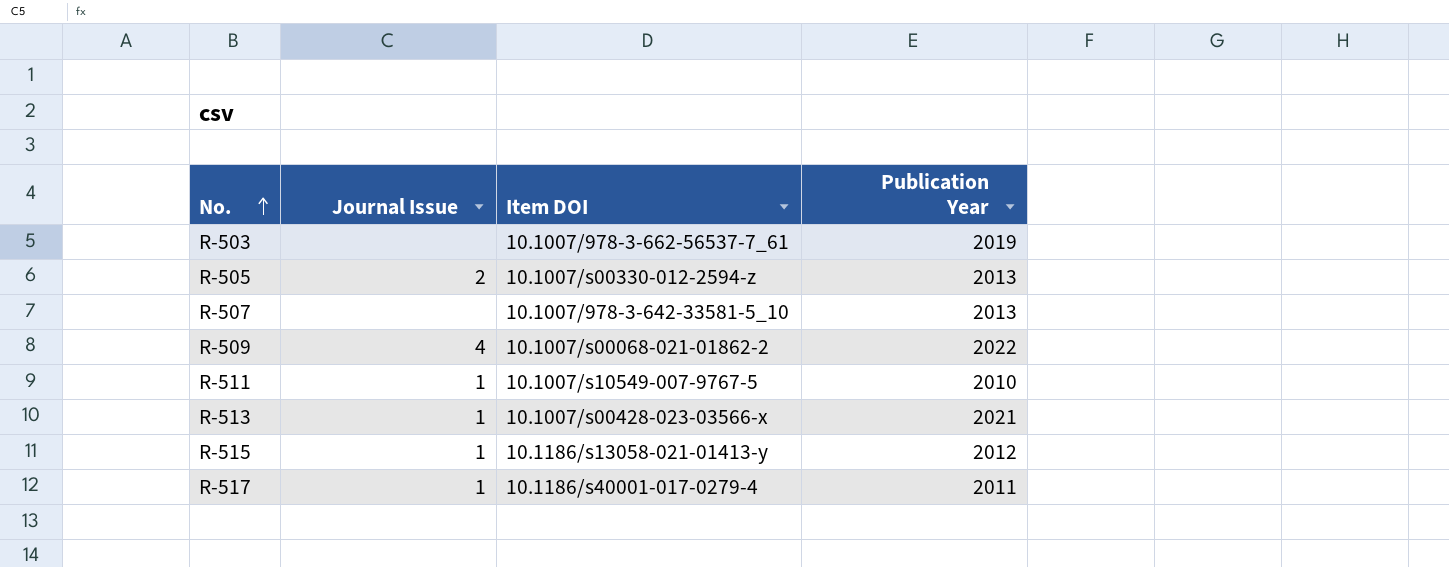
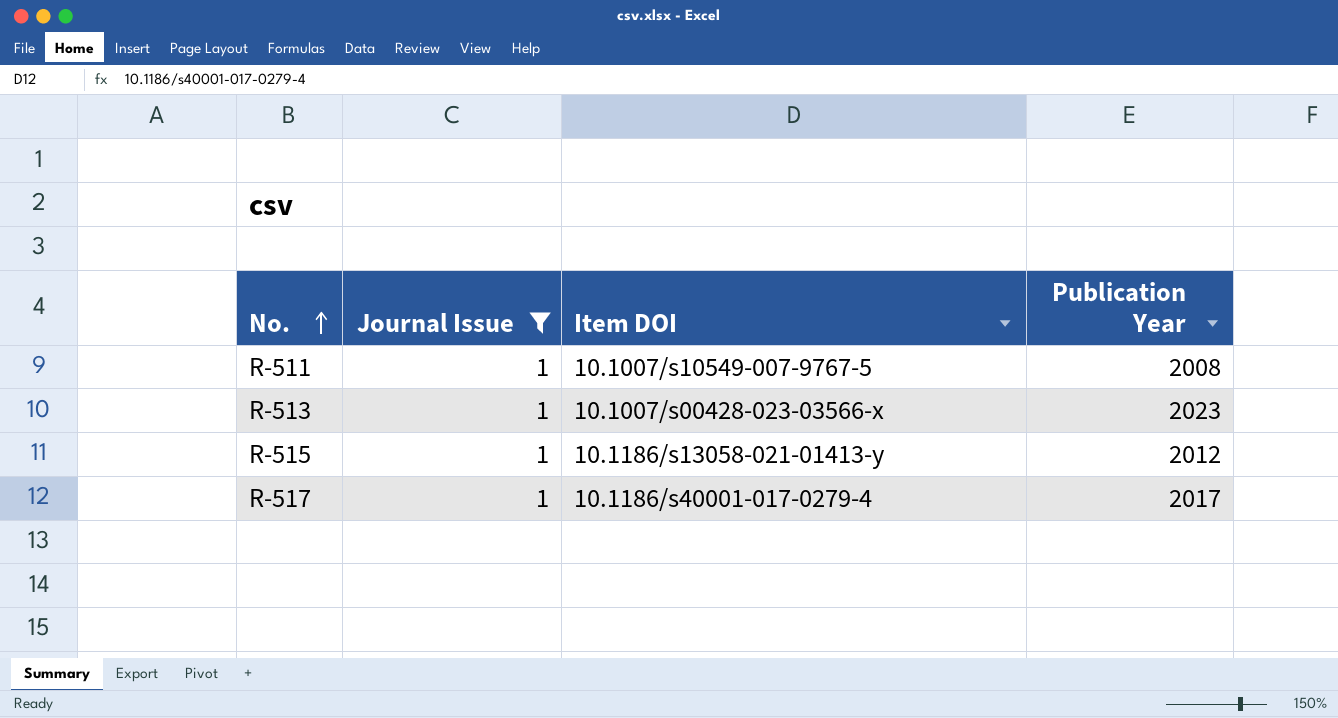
filter: none -> Journal Issue = 1
R-511 | Publication Year: 2010 -> 2008
R-513 | Publication Year: 2021 -> 2023
R-517 | Publication Year: 2011 -> 2017

